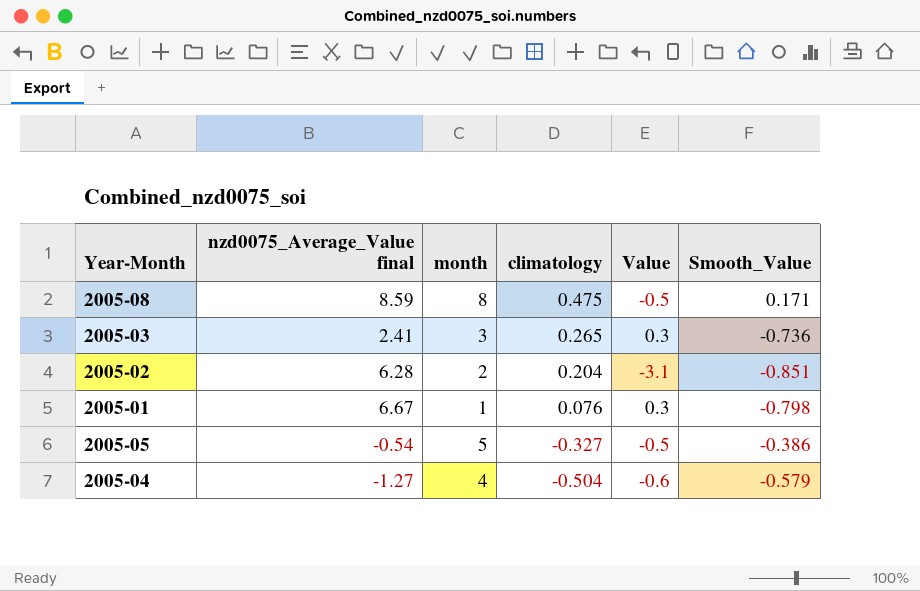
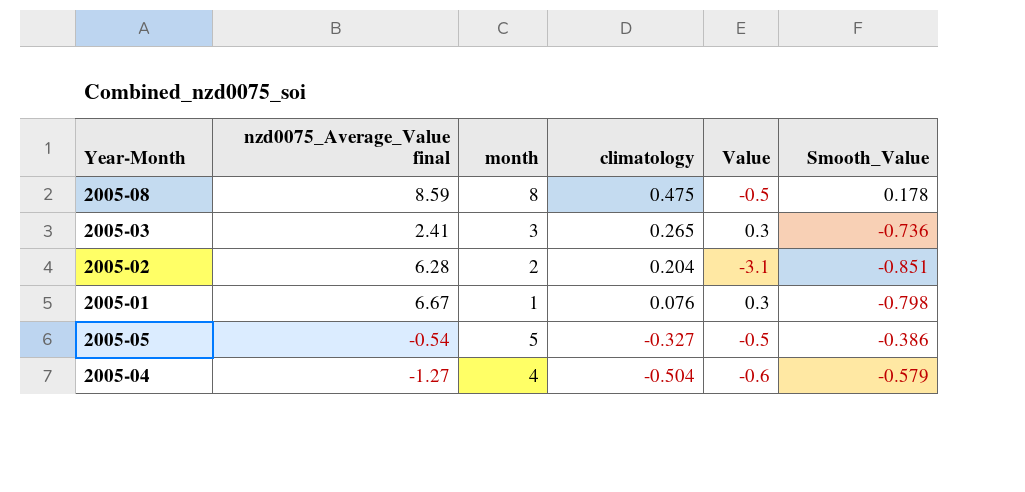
2005-08 | Smooth_Value: 0.171 -> 0.178

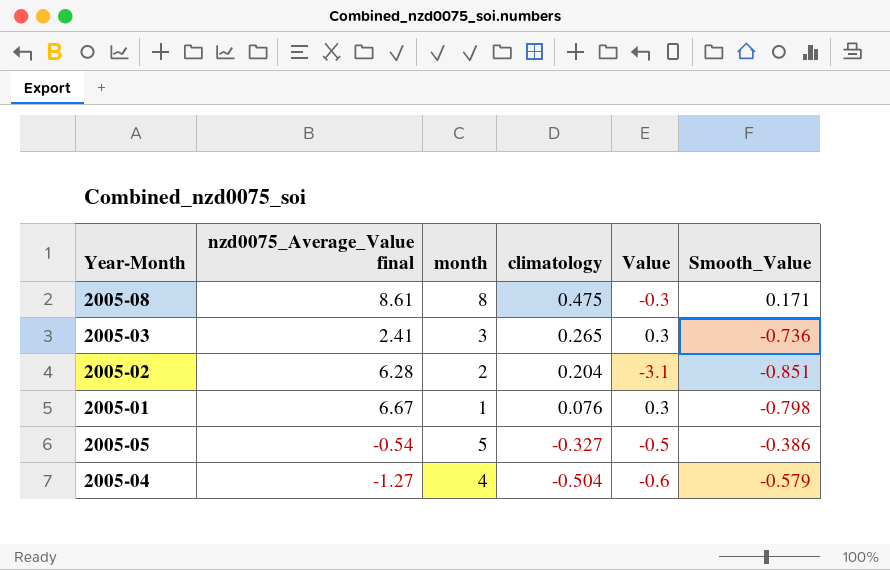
2005-08 | nzd0075_Average_Value final: 8.59 -> 8.61
2005-08 | Value: -0.5 -> -0.3
2005-08 | Smooth_Value: 0.178 -> 0.171

